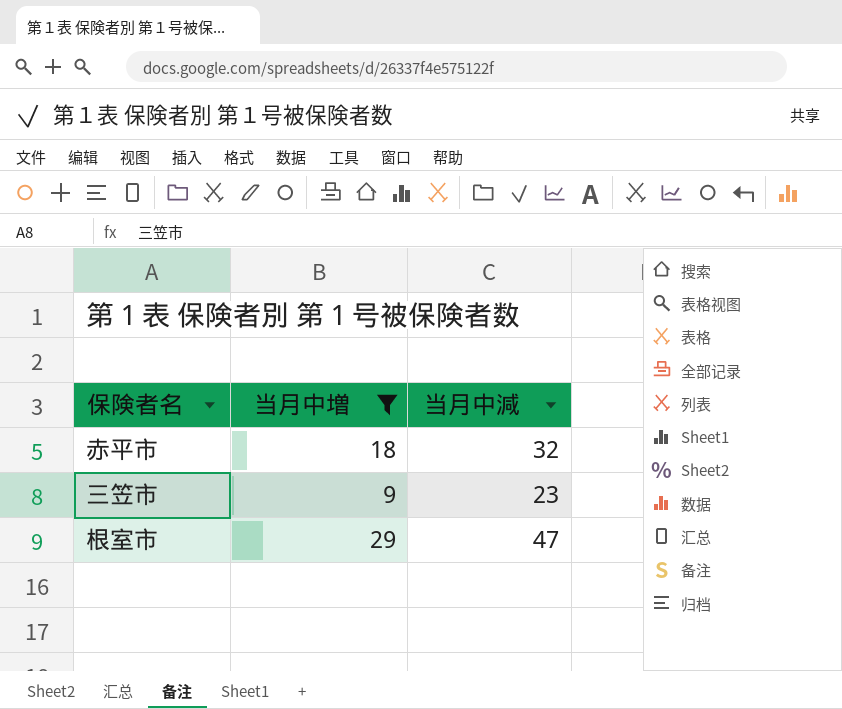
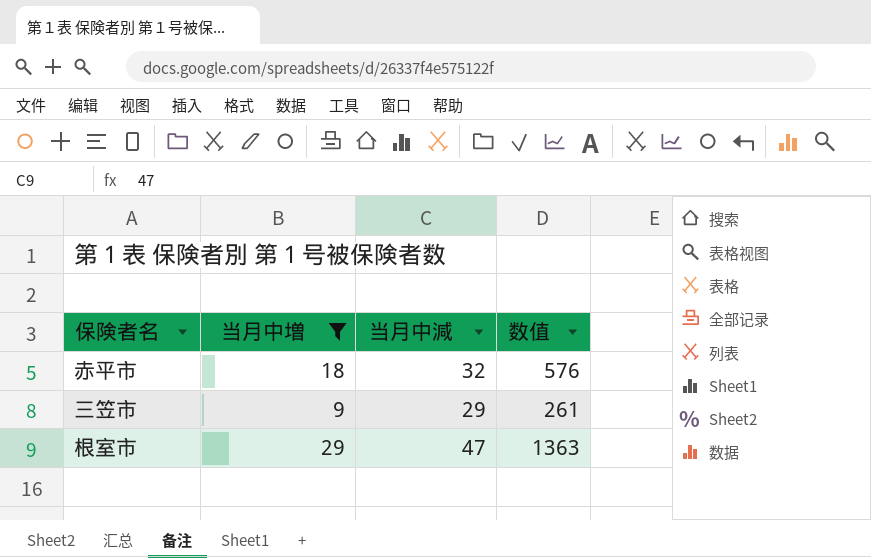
column 数值 | formula: none -> [当月中増] * [当月中減]
三笠市 | 当月中減: 23 -> 29

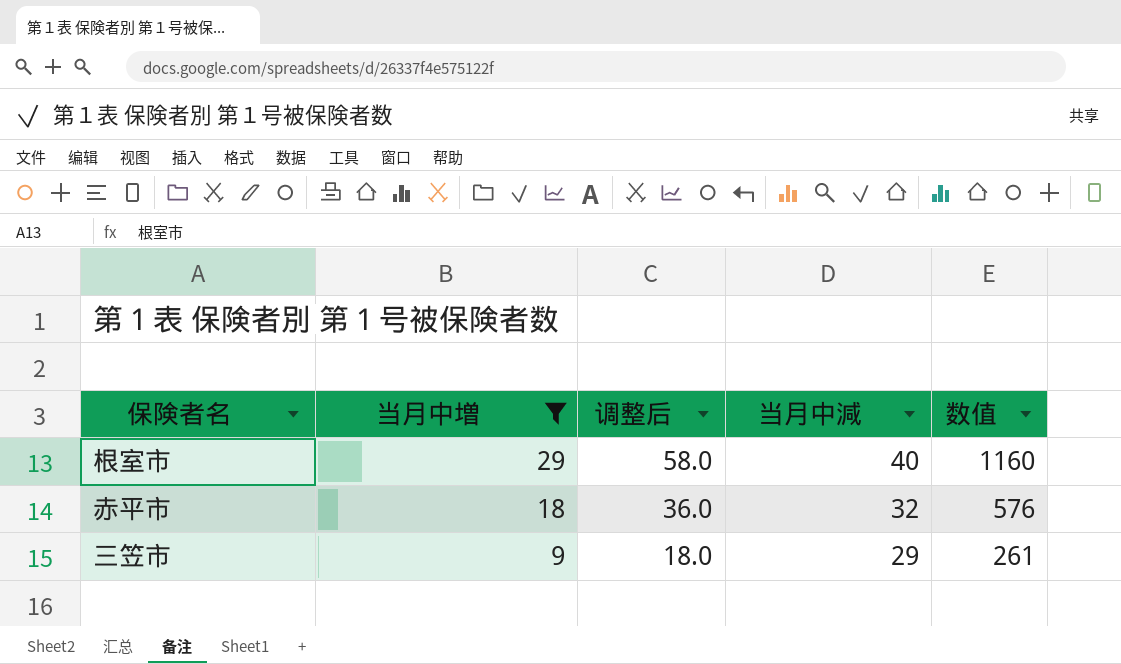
row order: none -> 当月中増 descending
column 调整后 | formula: none -> [当月中増] * 2
根室市 | 当月中減: 47 -> 40
根室市 | 数值: 1363 -> 1160

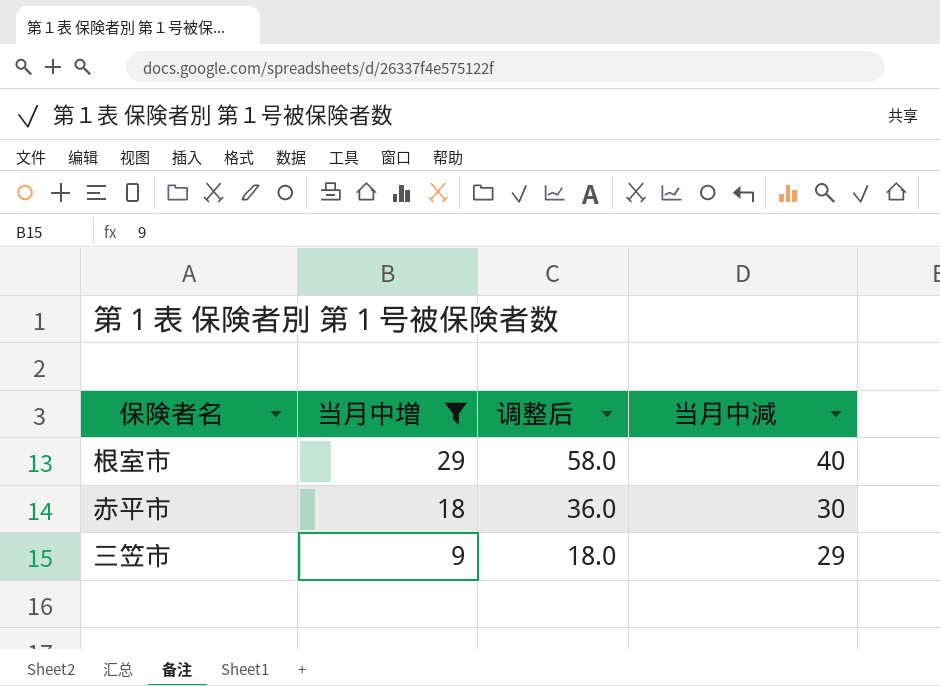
column 数值 | formula: [当月中増] * [当月中減] -> none
赤平市 | 当月中減: 32 -> 30

